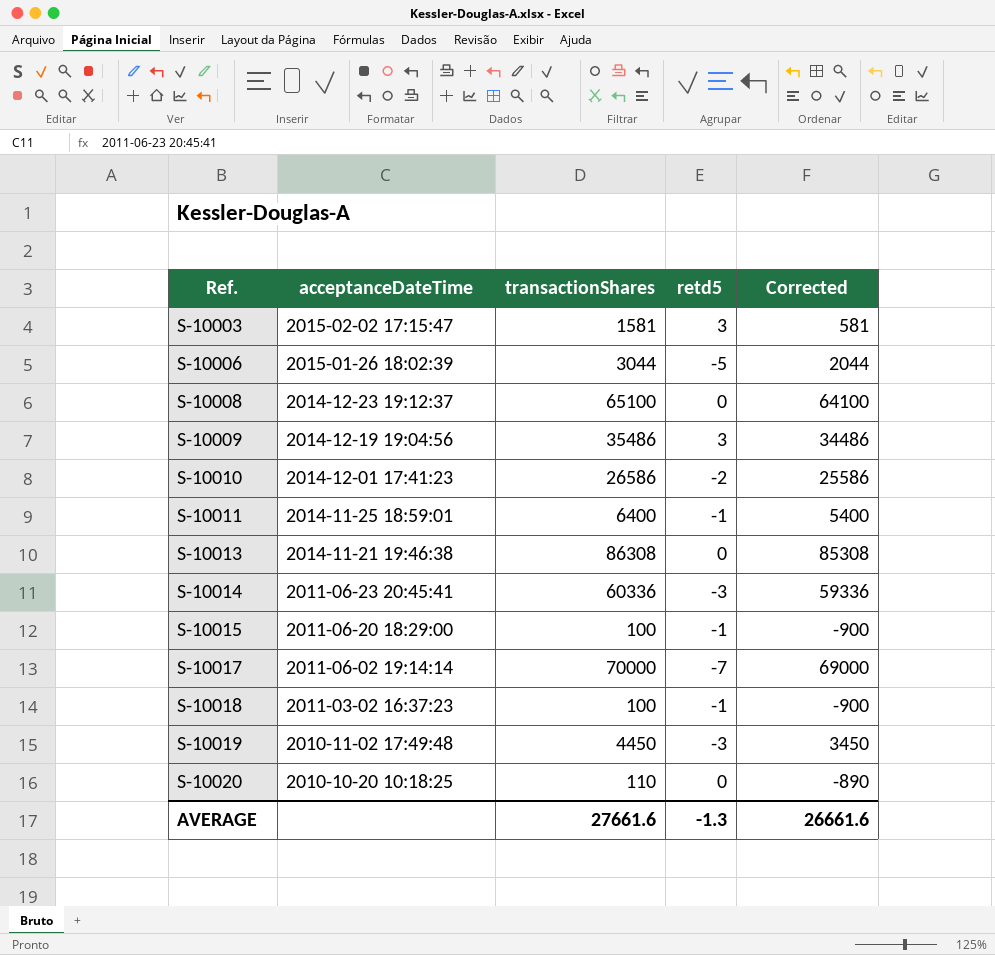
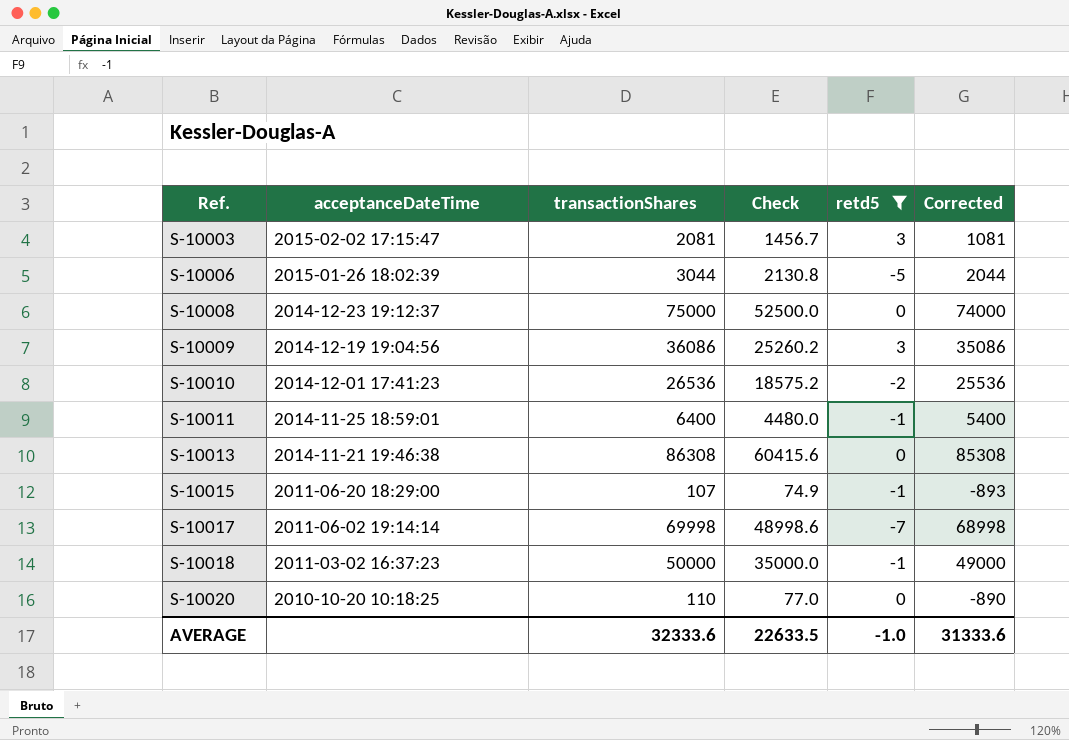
filter: none -> retd5 != -3
column Check | formula: none -> [transactionShares] * 0.7
S-10003 | transactionShares: 1581 -> 2081
S-10003 | Corrected: 581 -> 1081
S-10008 | transactionShares: 65100 -> 75000
S-10008 | Corrected: 64100 -> 74000
S-10009 | transactionShares: 35486 -> 36086
S-10009 | Corrected: 34486 -> 35086
S-10010 | transactionShares: 26586 -> 26536
S-10010 | Corrected: 25586 -> 25536
S-10015 | transactionShares: 100 -> 107
S-10015 | Corrected: -900 -> -893
S-10017 | transactionShares: 70000 -> 69998
S-10017 | Corrected: 69000 -> 68998
S-10018 | transactionShares: 100 -> 50000
S-10018 | Corrected: -900 -> 49000
AVERAGE | transactionShares: 27661.6 -> 32333.6
AVERAGE | retd5: -1.3 -> -1.0
AVERAGE | Corrected: 26661.6 -> 31333.6

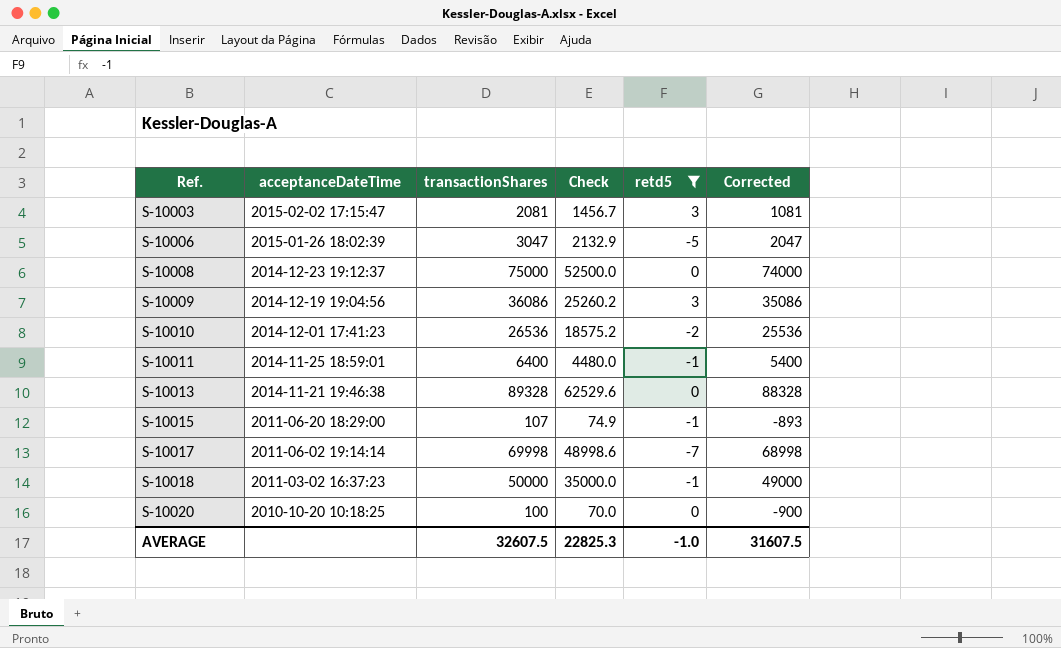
S-10006 | transactionShares: 3044 -> 3047
S-10006 | Check: 2130.8 -> 2132.9
S-10006 | Corrected: 2044 -> 2047
S-10013 | transactionShares: 86308 -> 89328
S-10013 | Check: 60415.6 -> 62529.6
S-10013 | Corrected: 85308 -> 88328
S-10020 | transactionShares: 110 -> 100
S-10020 | Check: 77.0 -> 70.0
S-10020 | Corrected: -890 -> -900
AVERAGE | transactionShares: 32333.6 -> 32607.5
AVERAGE | Check: 22633.5 -> 22825.3
AVERAGE | Corrected: 31333.6 -> 31607.5

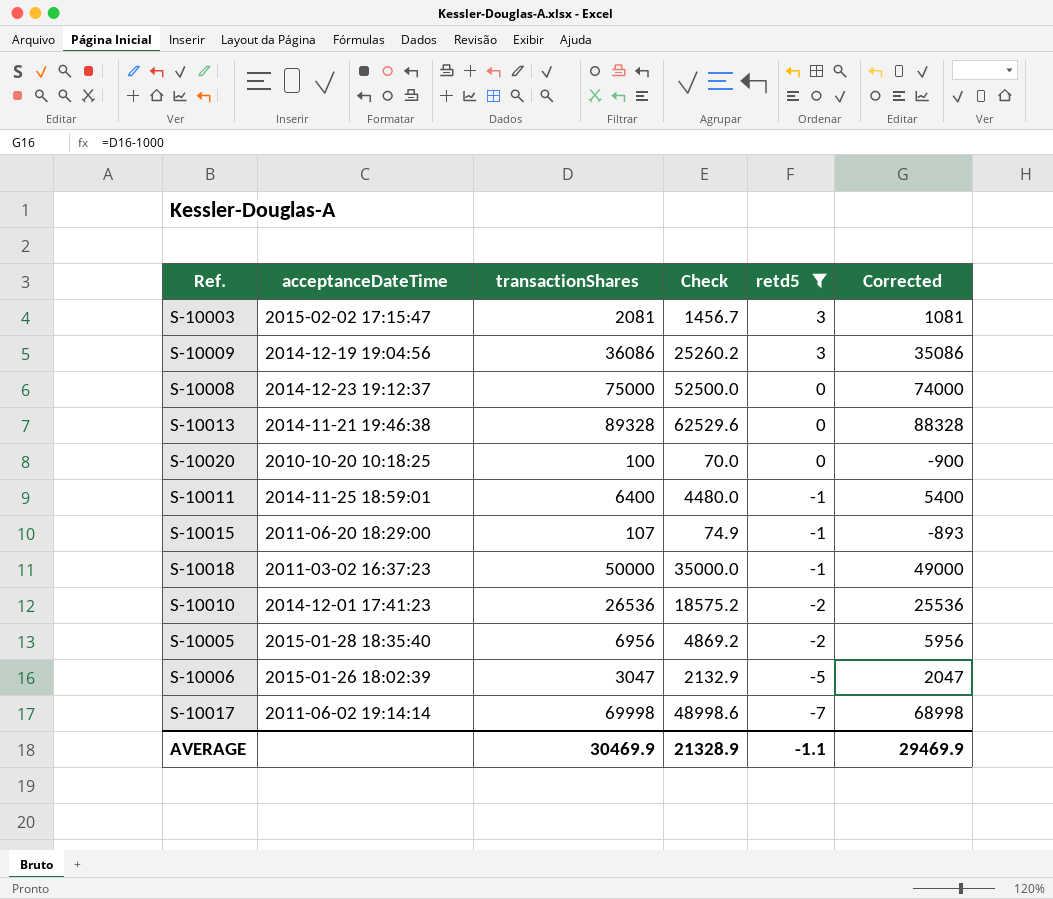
row order: Ref. ascending -> retd5 descending
row S-10005: none -> 2015-01-28 18:35:40 | 6956 | 4869.2 | -2 | 5956
AVERAGE | transactionShares: 32607.5 -> 30469.9
AVERAGE | Check: 22825.3 -> 21328.9
AVERAGE | retd5: -1.0 -> -1.1
AVERAGE | Corrected: 31607.5 -> 29469.9

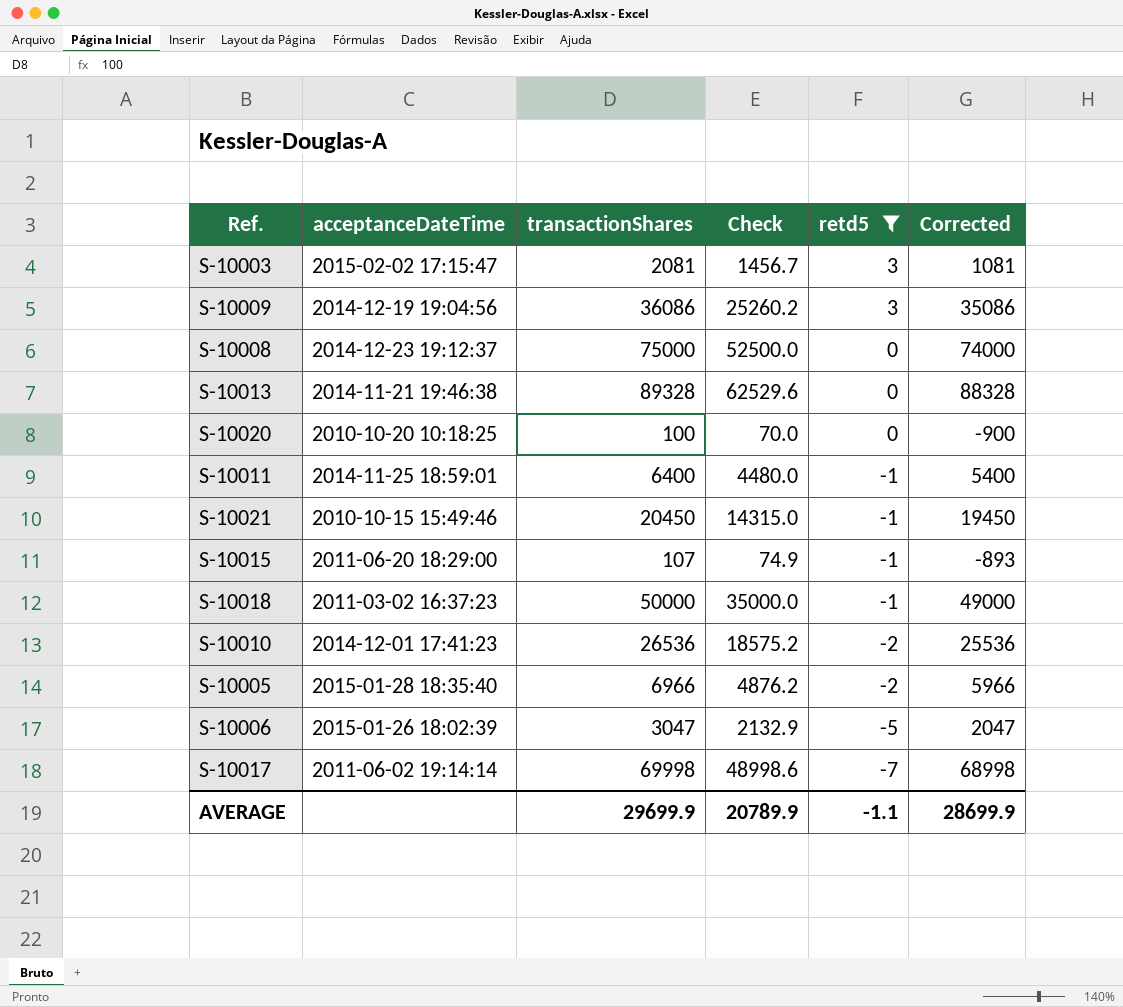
row S-10021: none -> 2010-10-15 15:49:46 | 20450 | 14315.0 | -1 | 19450
S-10005 | transactionShares: 6956 -> 6966
S-10005 | Check: 4869.2 -> 4876.2
S-10005 | Corrected: 5956 -> 5966
AVERAGE | transactionShares: 30469.9 -> 29699.9
AVERAGE | Check: 21328.9 -> 20789.9
AVERAGE | Corrected: 29469.9 -> 28699.9

